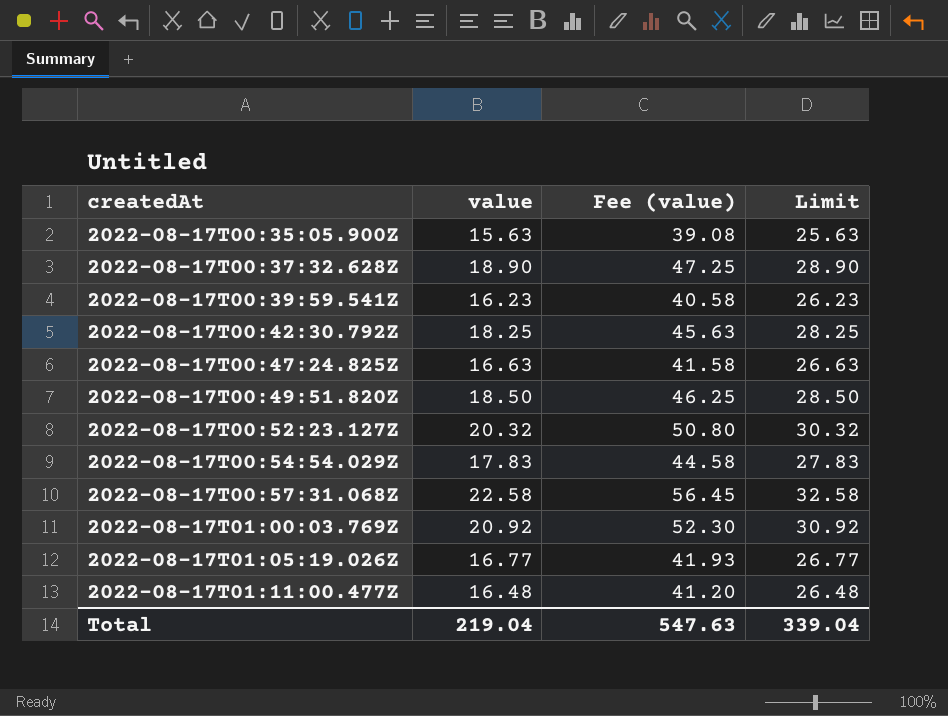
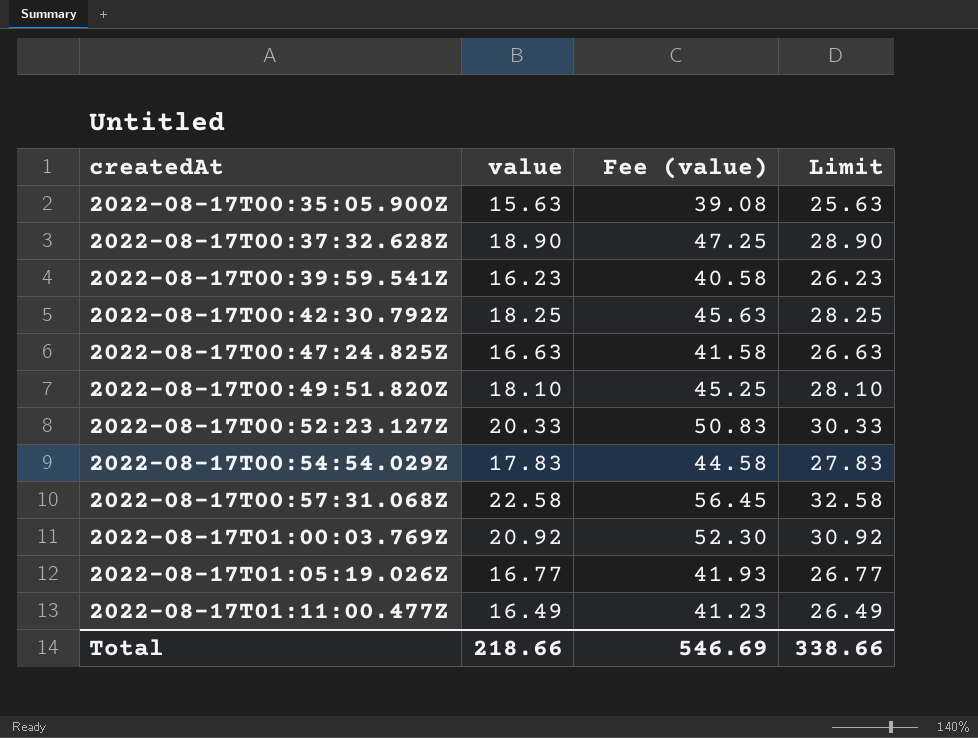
2022-08-17T00:49:51.820Z | value: 18.50 -> 18.10
2022-08-17T00:49:51.820Z | Fee (value): 46.25 -> 45.25
2022-08-17T00:49:51.820Z | Limit: 28.50 -> 28.10
2022-08-17T00:52:23.127Z | value: 20.32 -> 20.33
2022-08-17T00:52:23.127Z | Fee (value): 50.80 -> 50.83
2022-08-17T00:52:23.127Z | Limit: 30.32 -> 30.33
2022-08-17T01:11:00.477Z | value: 16.48 -> 16.49
2022-08-17T01:11:00.477Z | Fee (value): 41.20 -> 41.23
2022-08-17T01:11:00.477Z | Limit: 26.48 -> 26.49
Total | value: 219.04 -> 218.66
Total | Fee (value): 547.63 -> 546.69
Total | Limit: 339.04 -> 338.66

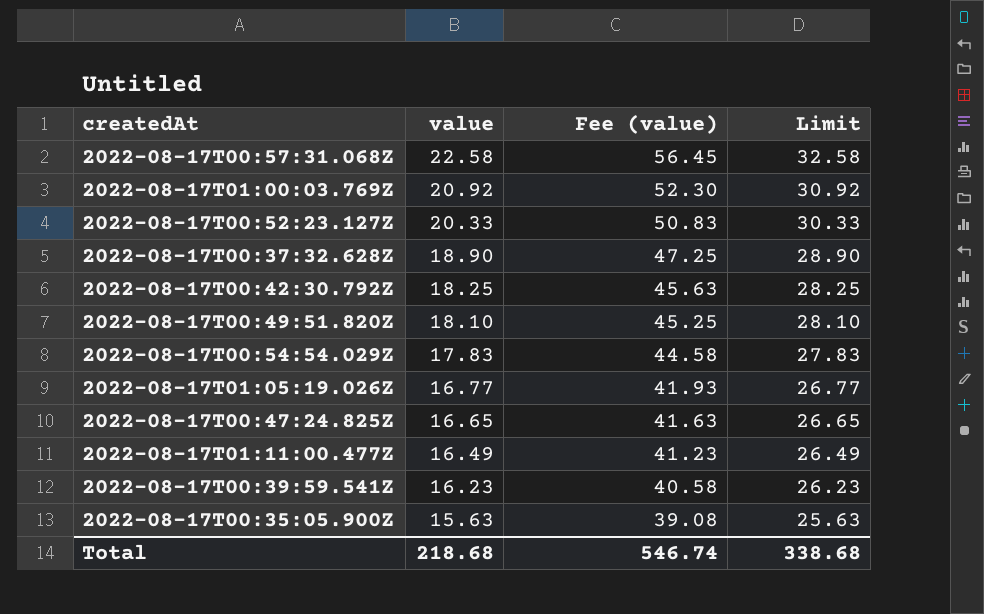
row order: createdAt ascending -> value descending
2022-08-17T00:47:24.825Z | value: 16.63 -> 16.65
2022-08-17T00:47:24.825Z | Fee (value): 41.58 -> 41.63
2022-08-17T00:47:24.825Z | Limit: 26.63 -> 26.65
Total | value: 218.66 -> 218.68
Total | Fee (value): 546.69 -> 546.74
Total | Limit: 338.66 -> 338.68

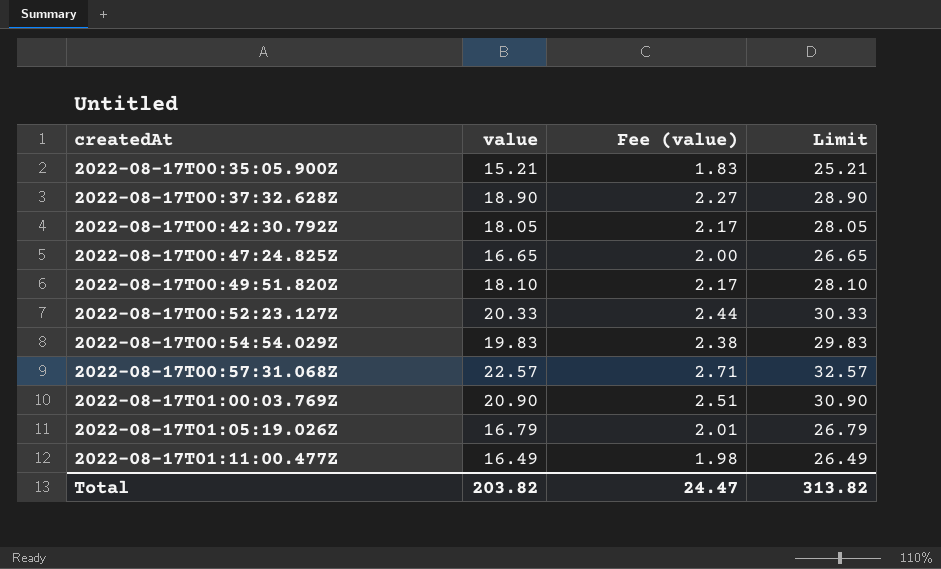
row order: value descending -> createdAt ascending
column Fee (value) | formula: [value] * 2.5 -> [value] * 0.12
row 2022-08-17T00:39:59.541Z: 16.23 | 40.58 | 26.23 -> none
2022-08-17T00:35:05.900Z | value: 15.63 -> 15.21
2022-08-17T00:35:05.900Z | Limit: 25.63 -> 25.21
2022-08-17T00:42:30.792Z | value: 18.25 -> 18.05
2022-08-17T00:42:30.792Z | Limit: 28.25 -> 28.05
2022-08-17T00:54:54.029Z | value: 17.83 -> 19.83
2022-08-17T00:54:54.029Z | Limit: 27.83 -> 29.83
2022-08-17T00:57:31.068Z | value: 22.58 -> 22.57
2022-08-17T00:57:31.068Z | Limit: 32.58 -> 32.57
2022-08-17T01:00:03.769Z | value: 20.92 -> 20.90
2022-08-17T01:00:03.769Z | Limit: 30.92 -> 30.90
2022-08-17T01:05:19.026Z | value: 16.77 -> 16.79
2022-08-17T01:05:19.026Z | Limit: 26.77 -> 26.79
Total | value: 218.68 -> 203.82
Total | Fee (value): 546.74 -> 24.47
Total | Limit: 338.68 -> 313.82

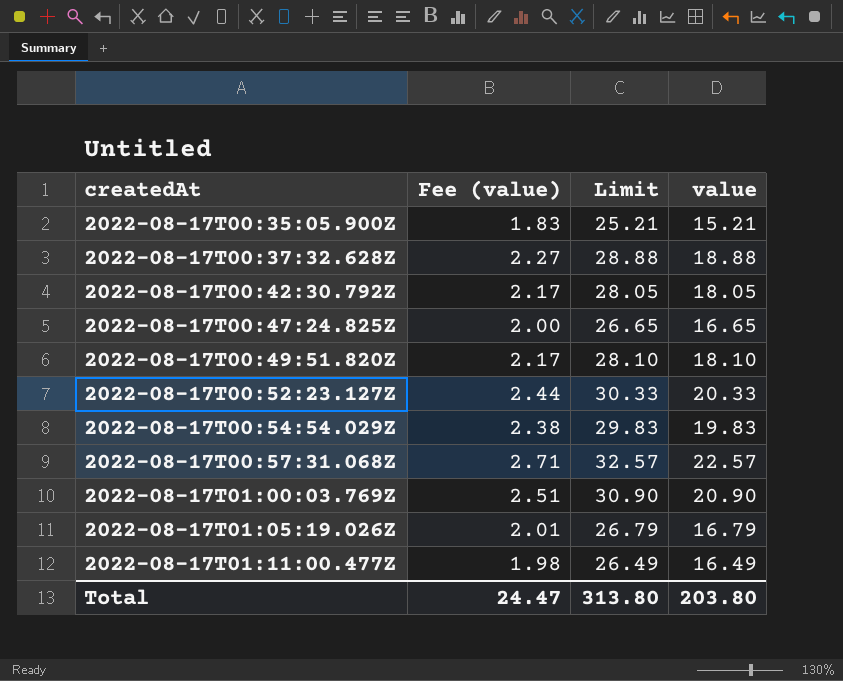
column value | position: 2 -> 4
2022-08-17T00:37:32.628Z | Limit: 28.90 -> 28.88
2022-08-17T00:37:32.628Z | value: 18.90 -> 18.88
Total | Limit: 313.82 -> 313.80
Total | value: 203.82 -> 203.80

